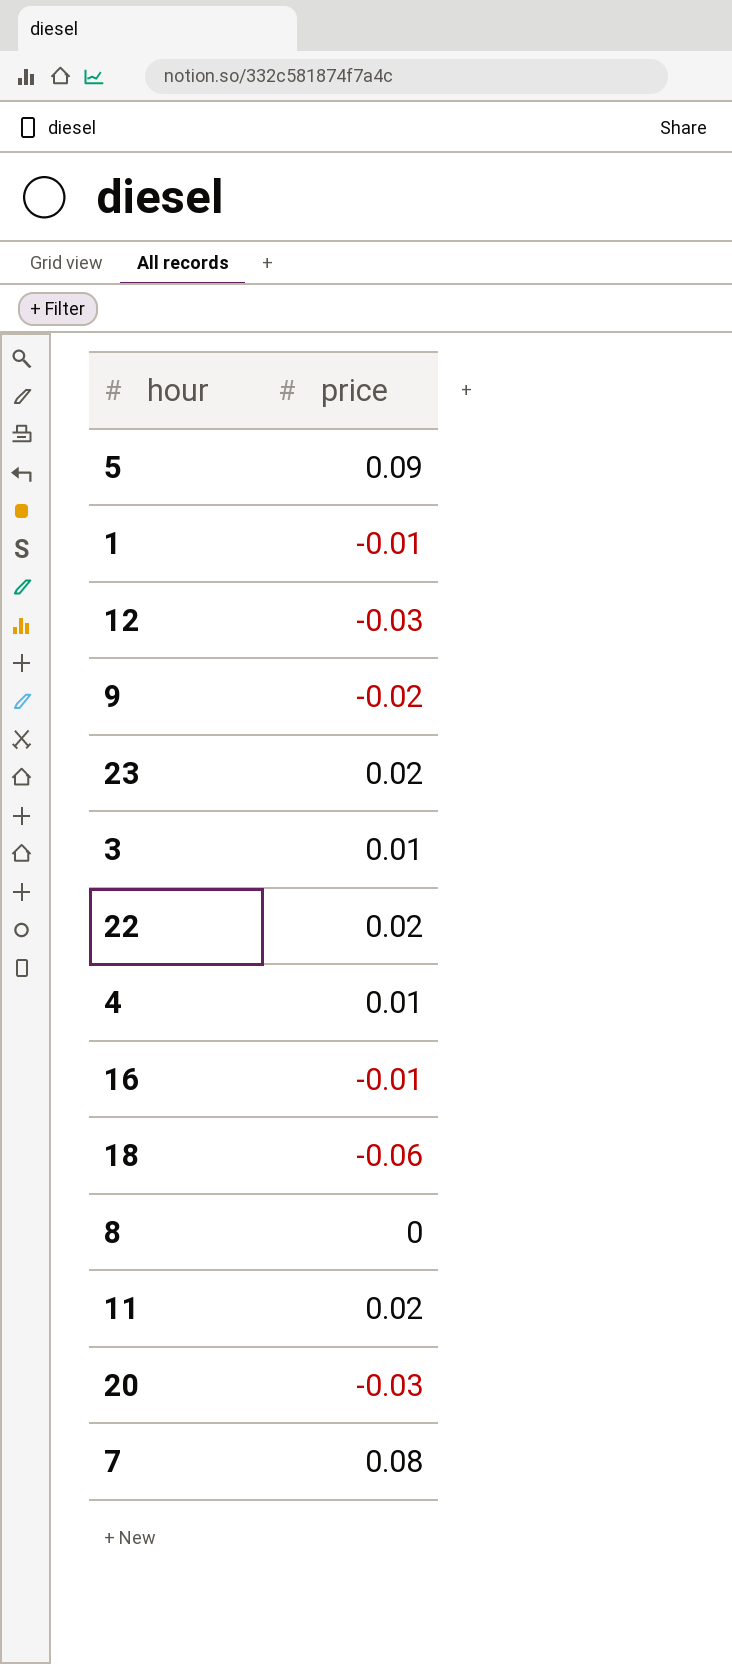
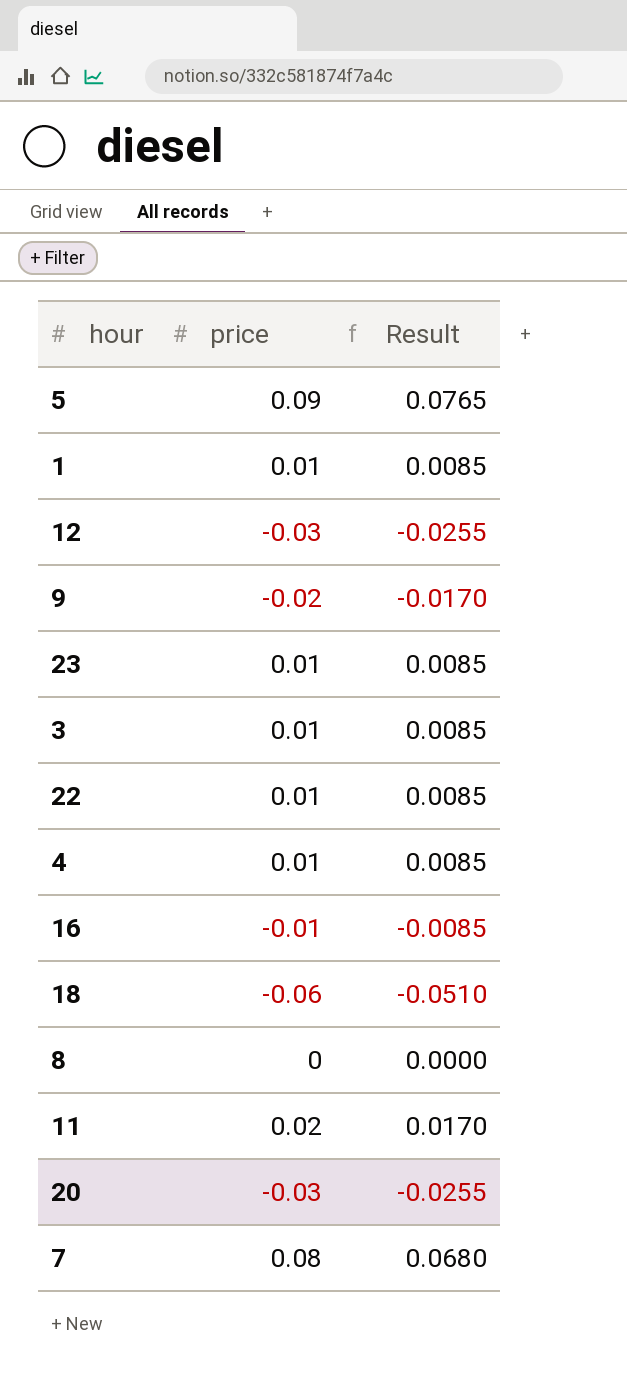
column Result | formula: none -> [price] * 0.85
1 | price: -0.01 -> 0.01
23 | price: 0.02 -> 0.01
22 | price: 0.02 -> 0.01

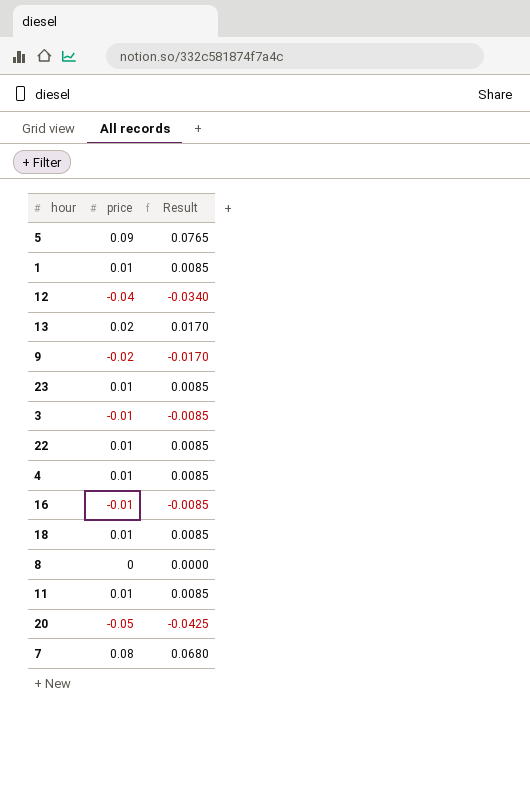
12 | price: -0.03 -> -0.04
12 | Result: -0.0255 -> -0.0340
row 13: none -> 0.02 | 0.0170
3 | price: 0.01 -> -0.01
3 | Result: 0.0085 -> -0.0085
18 | price: -0.06 -> 0.01
18 | Result: -0.0510 -> 0.0085
11 | price: 0.02 -> 0.01
11 | Result: 0.0170 -> 0.0085
20 | price: -0.03 -> -0.05
20 | Result: -0.0255 -> -0.0425

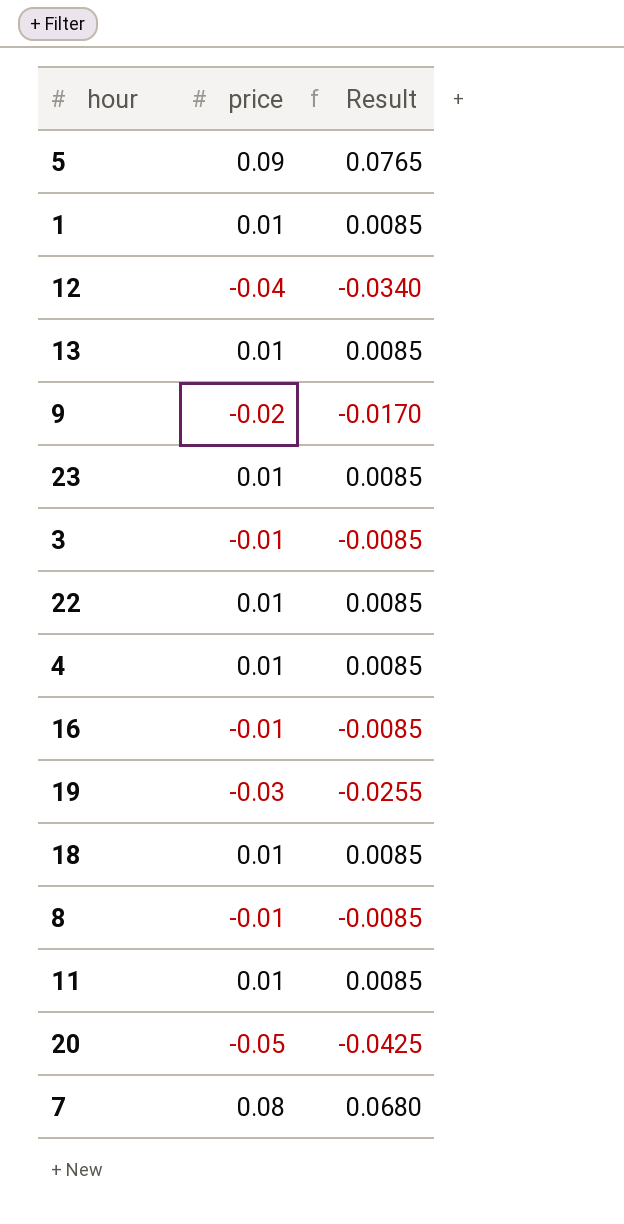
13 | price: 0.02 -> 0.01
13 | Result: 0.0170 -> 0.0085
row 19: none -> -0.03 | -0.0255
8 | price: 0 -> -0.01
8 | Result: 0.0000 -> -0.0085

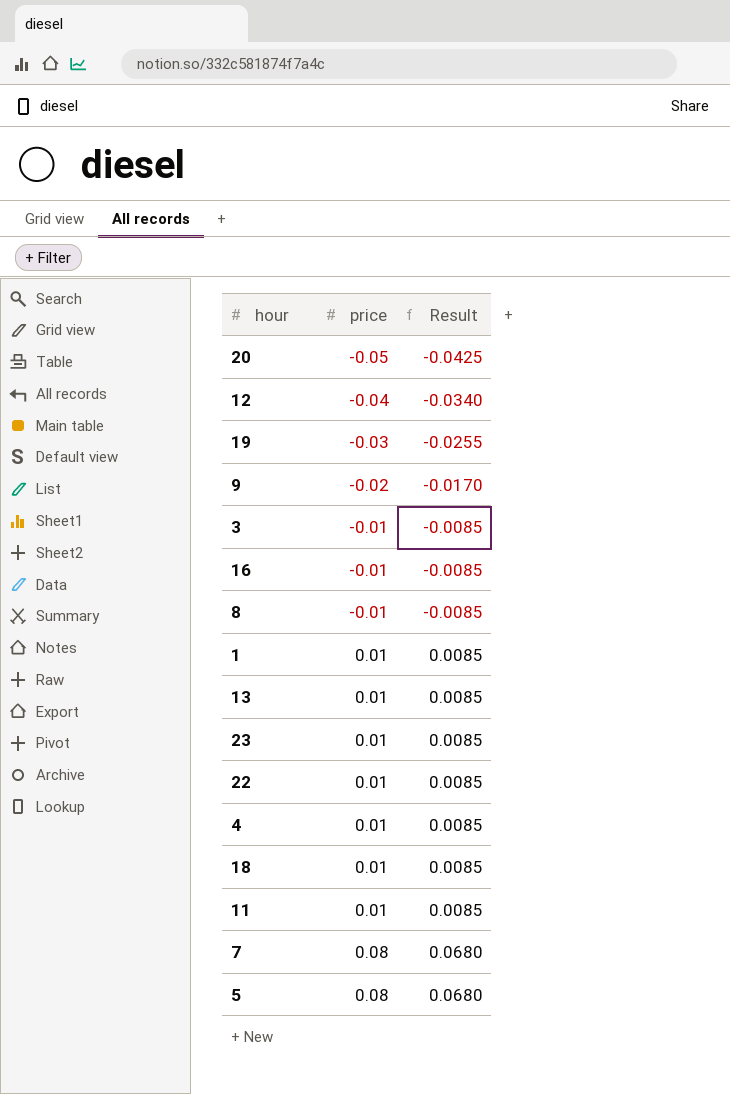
row order: none -> price ascending
5 | price: 0.09 -> 0.08
5 | Result: 0.0765 -> 0.0680

